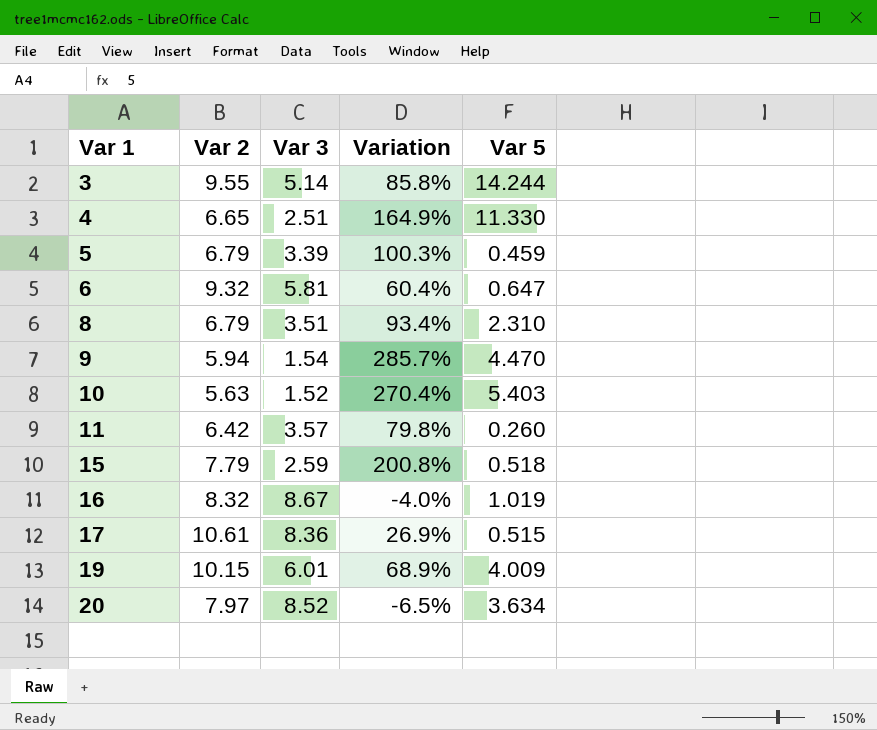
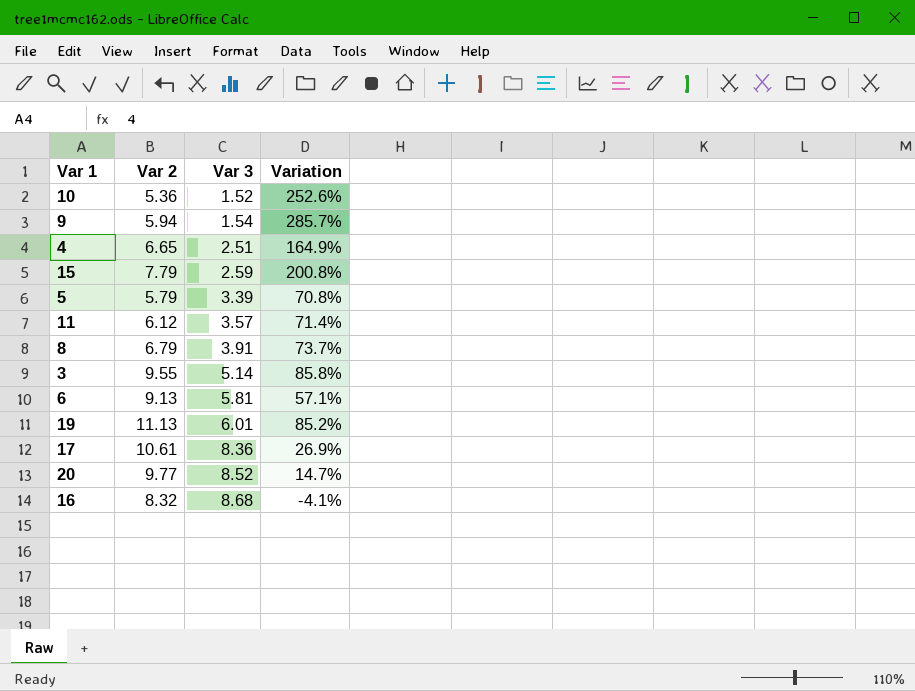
row order: Var 1 ascending -> Var 3 ascending
column Var 5 | position: 5 -> none
10 | Var 2: 5.63 -> 5.36
10 | Variation: 270.4% -> 252.6%
5 | Var 2: 6.79 -> 5.79
5 | Variation: 100.3% -> 70.8%
11 | Var 2: 6.42 -> 6.12
11 | Variation: 79.8% -> 71.4%
8 | Var 3: 3.51 -> 3.91
8 | Variation: 93.4% -> 73.7%
6 | Var 2: 9.32 -> 9.13
6 | Variation: 60.4% -> 57.1%
19 | Var 2: 10.15 -> 11.13
19 | Variation: 68.9% -> 85.2%
20 | Var 2: 7.97 -> 9.77
20 | Variation: -6.5% -> 14.7%
16 | Var 3: 8.67 -> 8.68
16 | Variation: -4.0% -> -4.1%

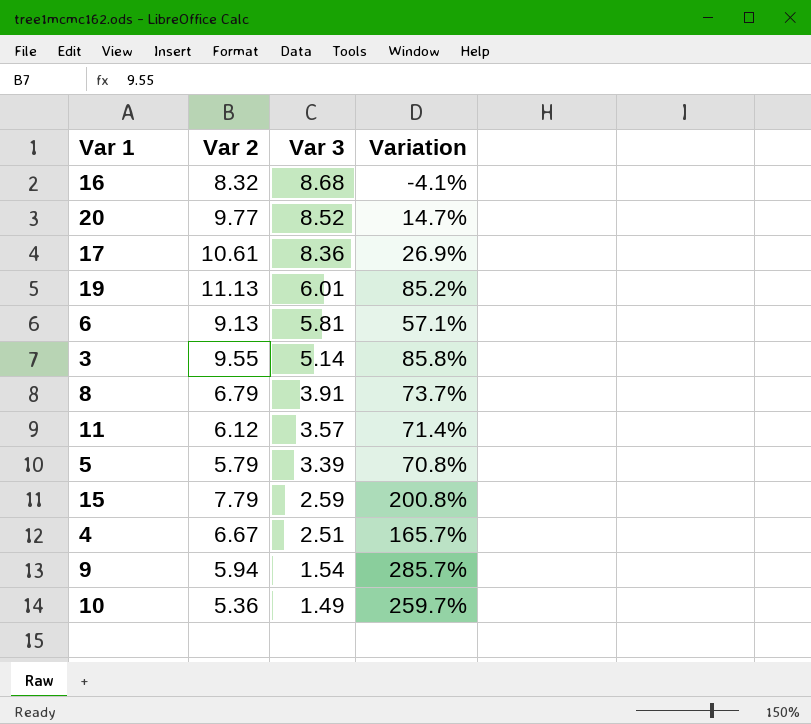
row order: Var 3 ascending -> Var 3 descending
4 | Var 2: 6.65 -> 6.67
4 | Variation: 164.9% -> 165.7%
10 | Var 3: 1.52 -> 1.49
10 | Variation: 252.6% -> 259.7%

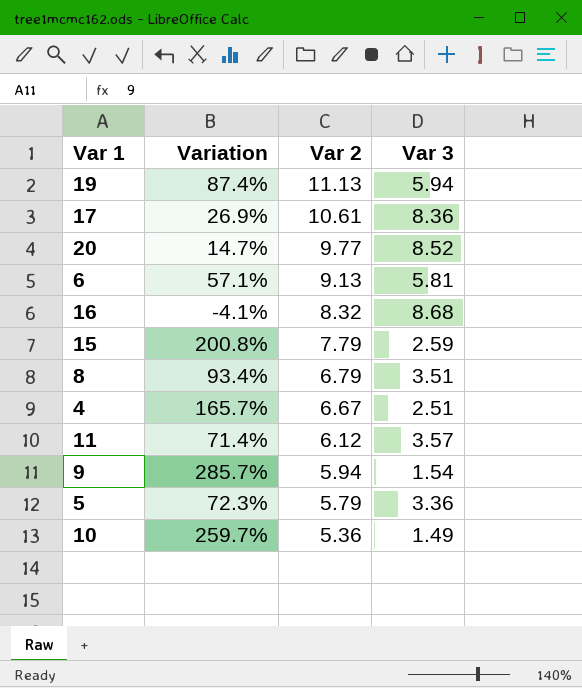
row order: Var 3 descending -> Var 2 descending
column Variation | position: 4 -> 2
row 3: 9.55 | 5.14 | 85.8% -> none
19 | Variation: 85.2% -> 87.4%
19 | Var 3: 6.01 -> 5.94
8 | Variation: 73.7% -> 93.4%
8 | Var 3: 3.91 -> 3.51
5 | Variation: 70.8% -> 72.3%
5 | Var 3: 3.39 -> 3.36

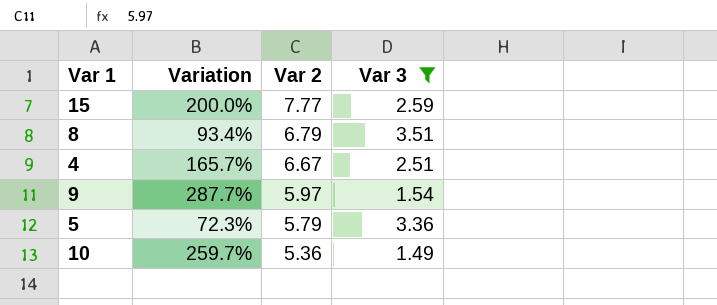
filter: none -> Var 3 <= 3.51
15 | Variation: 200.8% -> 200.0%
15 | Var 2: 7.79 -> 7.77
9 | Variation: 285.7% -> 287.7%
9 | Var 2: 5.94 -> 5.97

